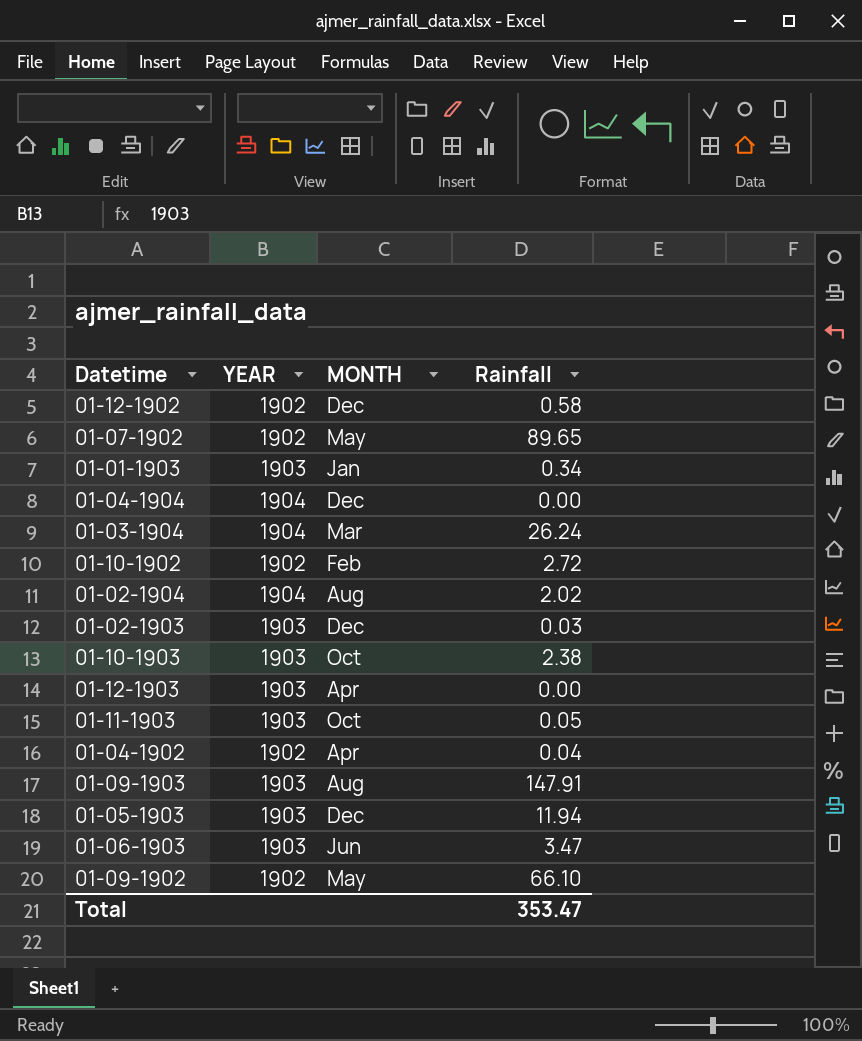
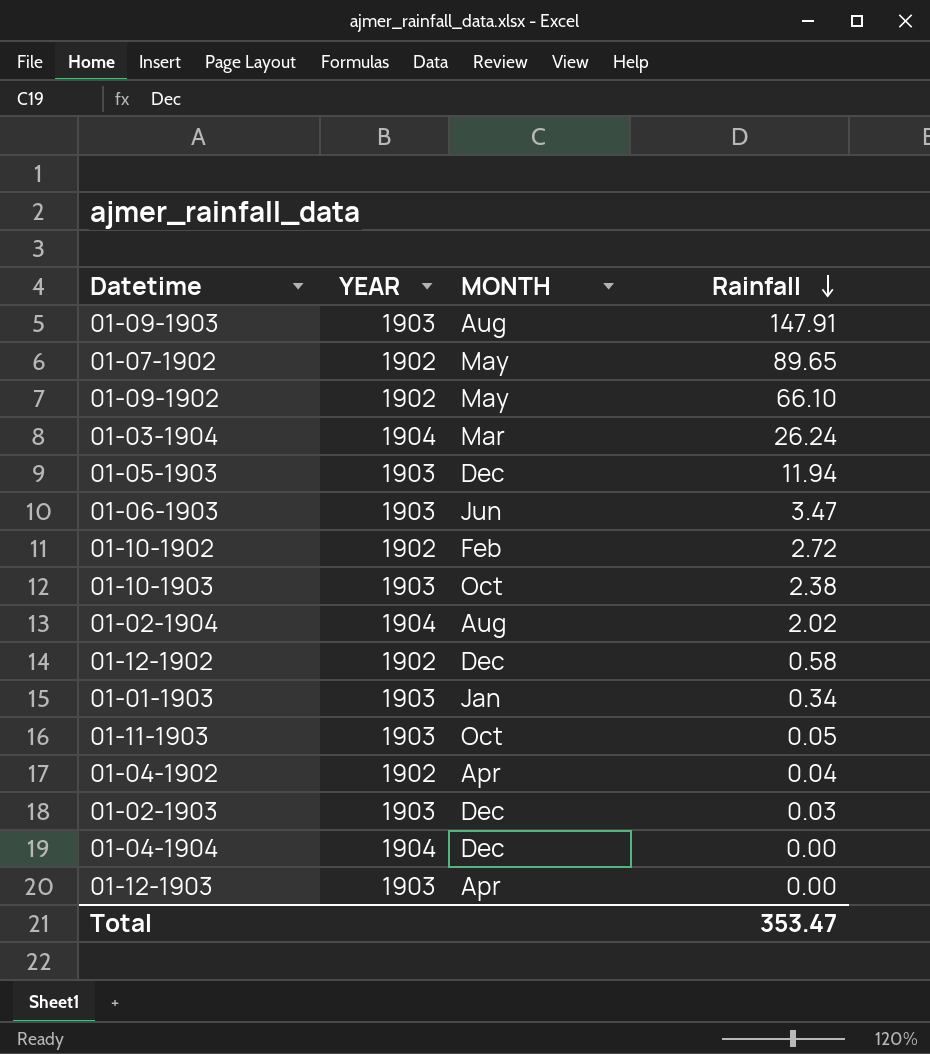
row order: none -> Rainfall descending

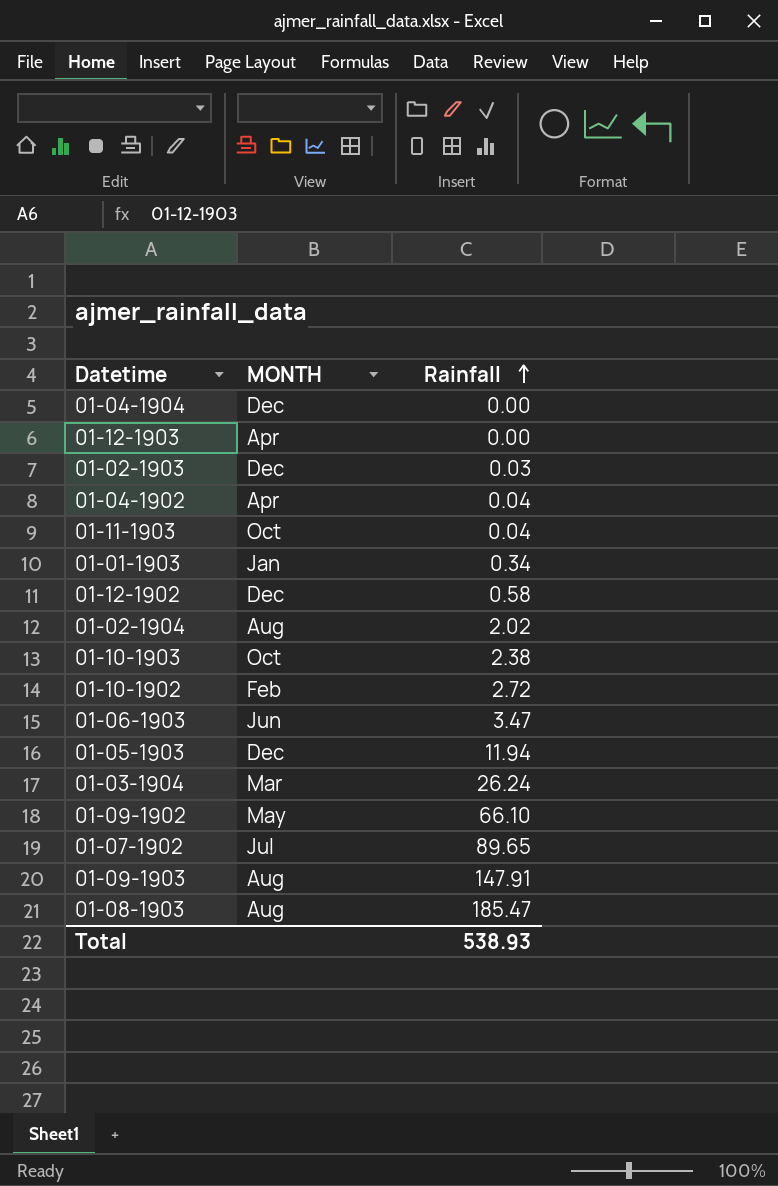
row order: Rainfall descending -> Rainfall ascending
column YEAR | position: 2 -> none
01-11-1903 | Rainfall: 0.05 -> 0.04
01-07-1902 | MONTH: May -> Jul
row 01-08-1903: none -> Aug | 185.47
Total | Rainfall: 353.47 -> 538.93

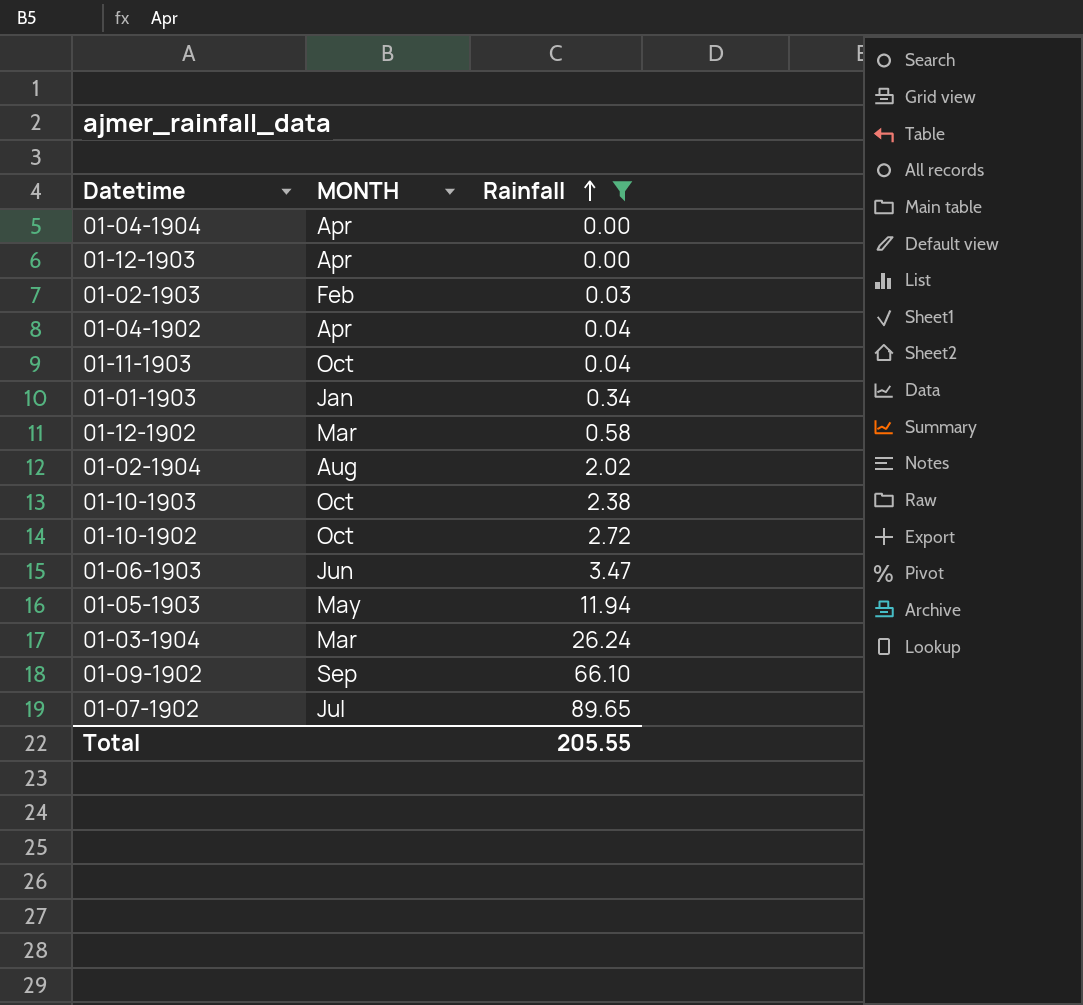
filter: none -> Rainfall <= 89.65
01-04-1904 | MONTH: Dec -> Apr
01-02-1903 | MONTH: Dec -> Feb
01-12-1902 | MONTH: Dec -> Mar
01-10-1902 | MONTH: Feb -> Oct
01-05-1903 | MONTH: Dec -> May
01-09-1902 | MONTH: May -> Sep
Total | Rainfall: 538.93 -> 205.55

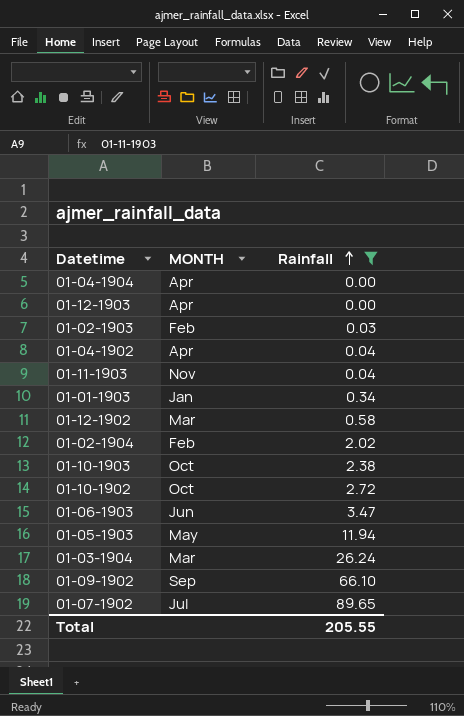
01-11-1903 | MONTH: Oct -> Nov
01-02-1904 | MONTH: Aug -> Feb

